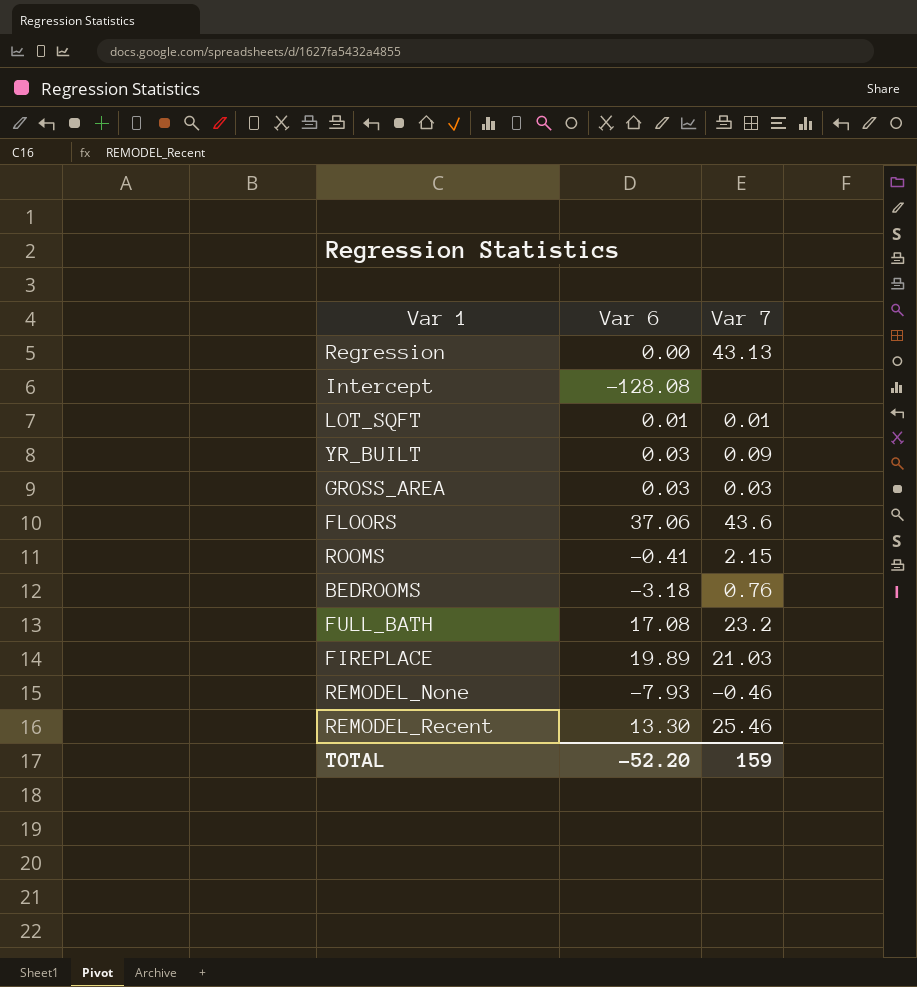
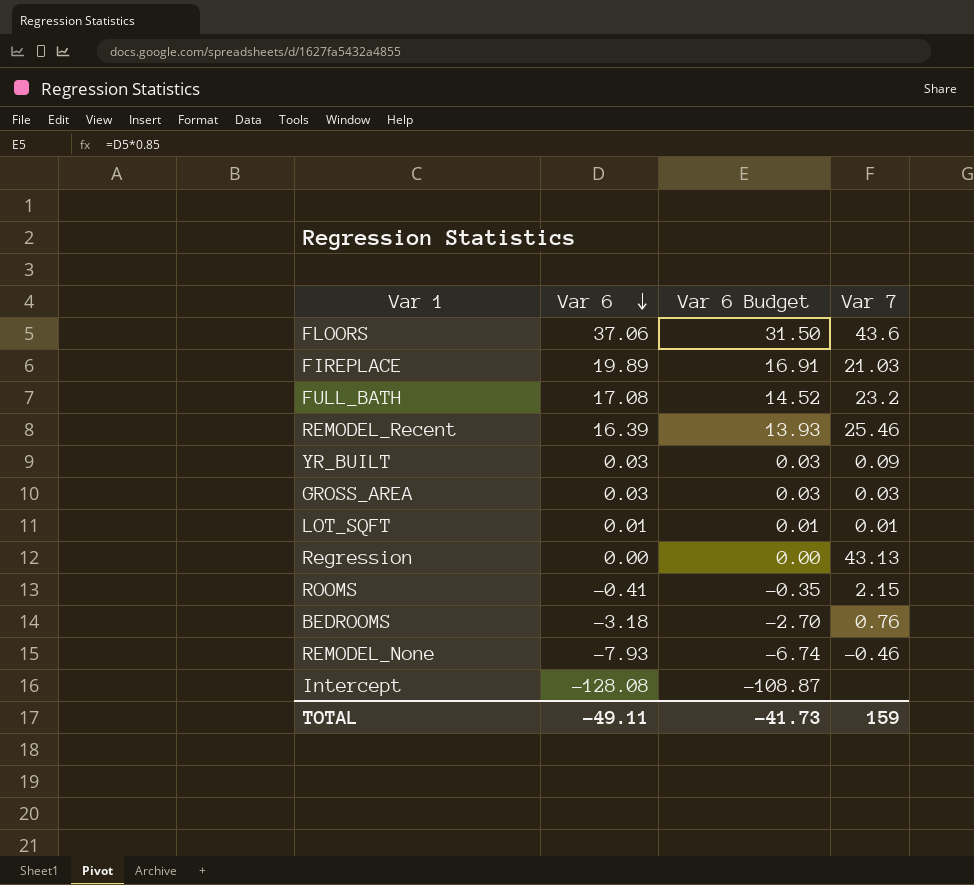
row order: none -> Var 6 descending
column Var 6 Budget | formula: none -> [Var 6] * 0.85
REMODEL_Recent | Var 6: 13.30 -> 16.39
TOTAL | Var 6: -52.20 -> -49.11

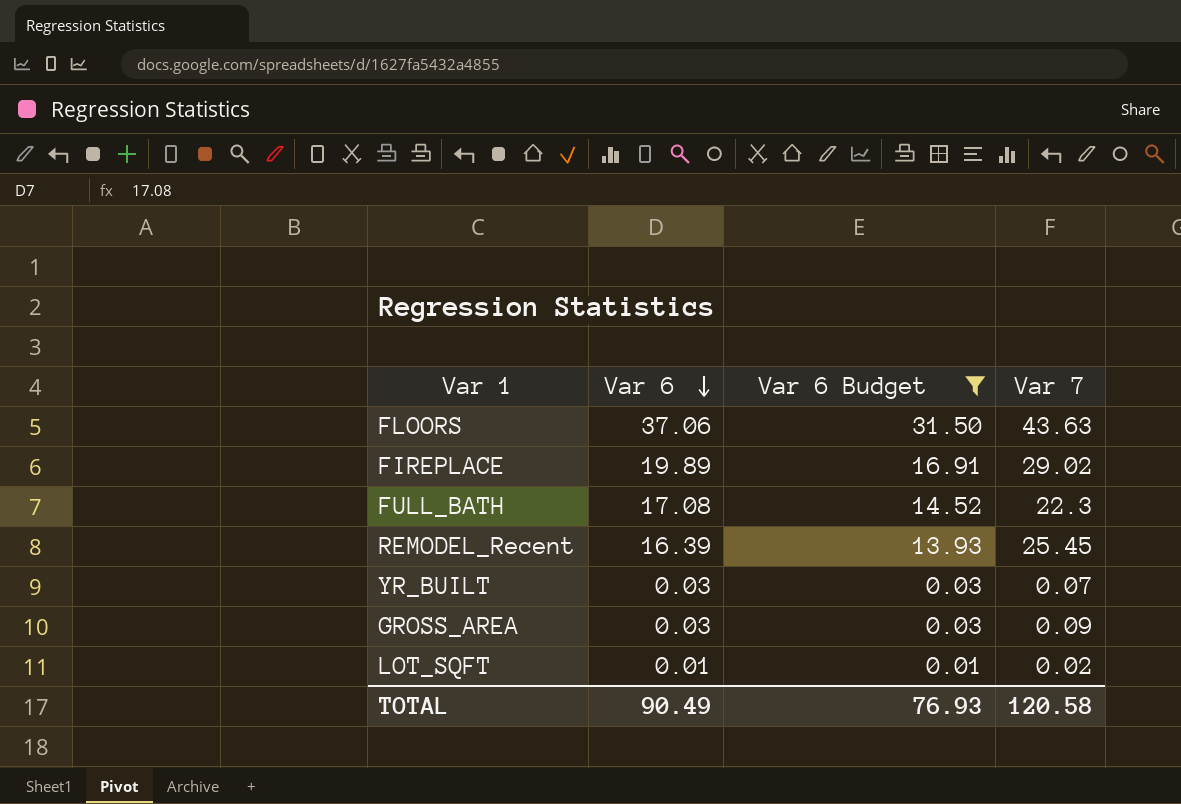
filter: none -> Var 6 Budget >= 0.01
FLOORS | Var 7: 43.6 -> 43.63
FIREPLACE | Var 7: 21.03 -> 29.02
FULL_BATH | Var 7: 23.2 -> 22.3
REMODEL_Recent | Var 7: 25.46 -> 25.45
YR_BUILT | Var 7: 0.09 -> 0.07
GROSS_AREA | Var 7: 0.03 -> 0.09
LOT_SQFT | Var 7: 0.01 -> 0.02
TOTAL | Var 6: -49.11 -> 90.49
TOTAL | Var 6 Budget: -41.73 -> 76.93
TOTAL | Var 7: 159 -> 120.58

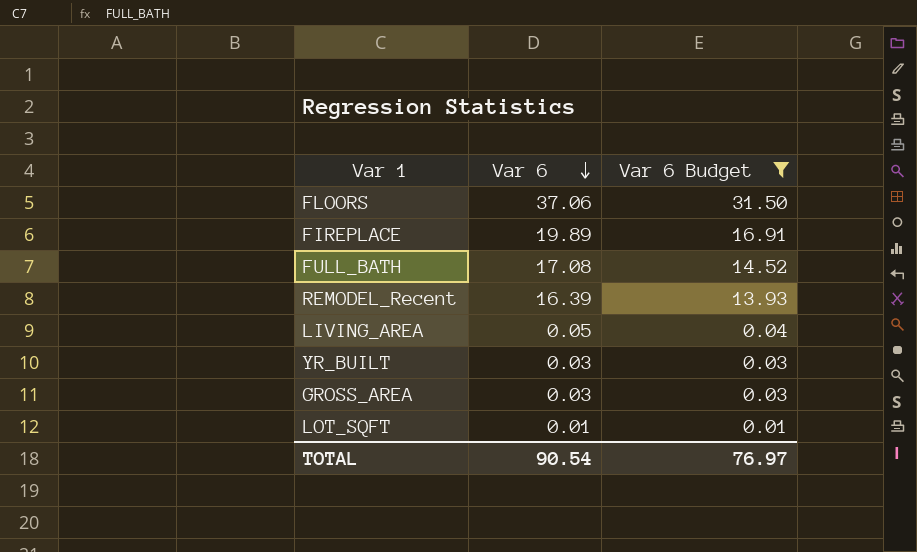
column Var 7 | position: 4 -> none
row LIVING_AREA: none -> 0.05 | 0.04
TOTAL | Var 6: 90.49 -> 90.54
TOTAL | Var 6 Budget: 76.93 -> 76.97

